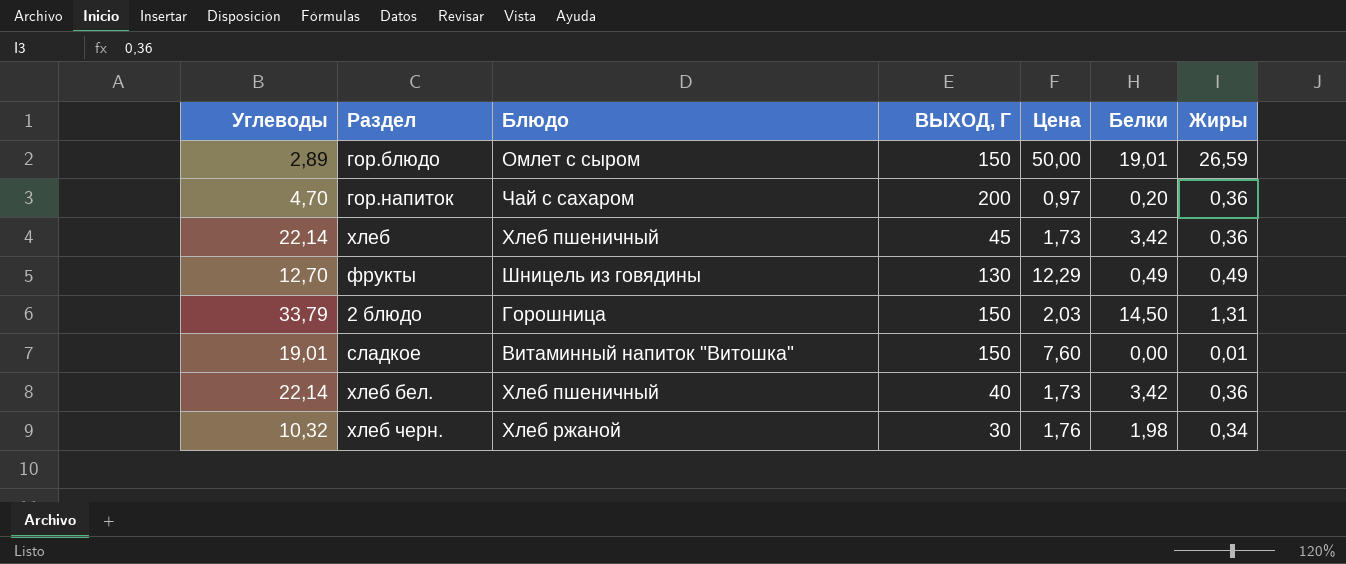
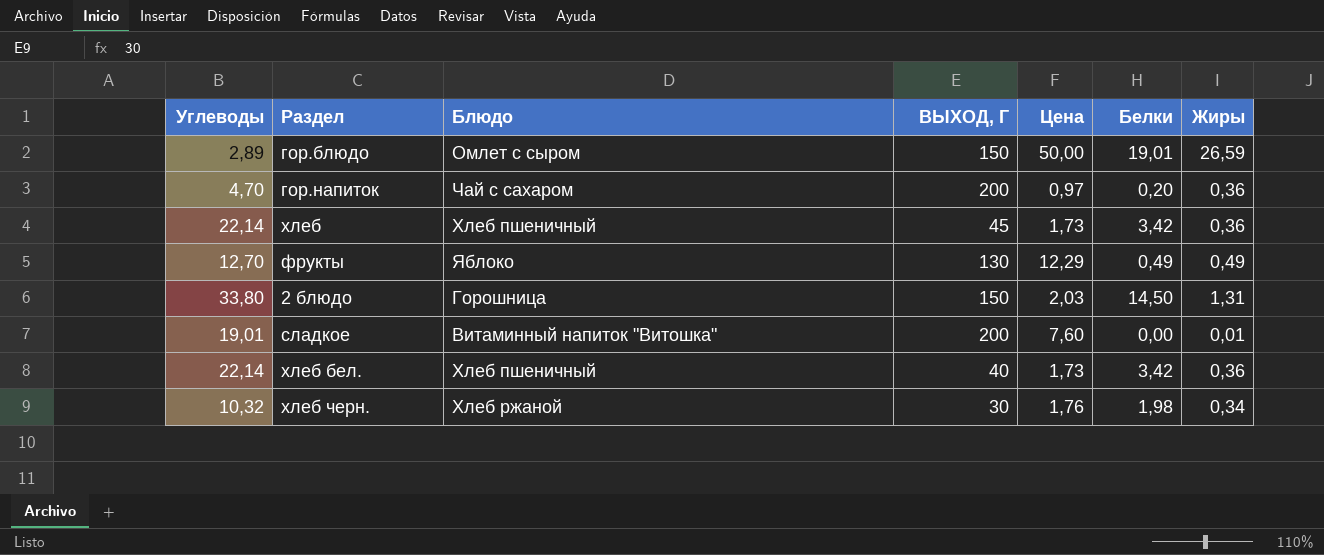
фрукты | Блюдо: Шницель из говядины -> Яблоко
2 блюдо | Углеводы: 33,79 -> 33,80
сладкое | ВЫХОД, Г: 150 -> 200

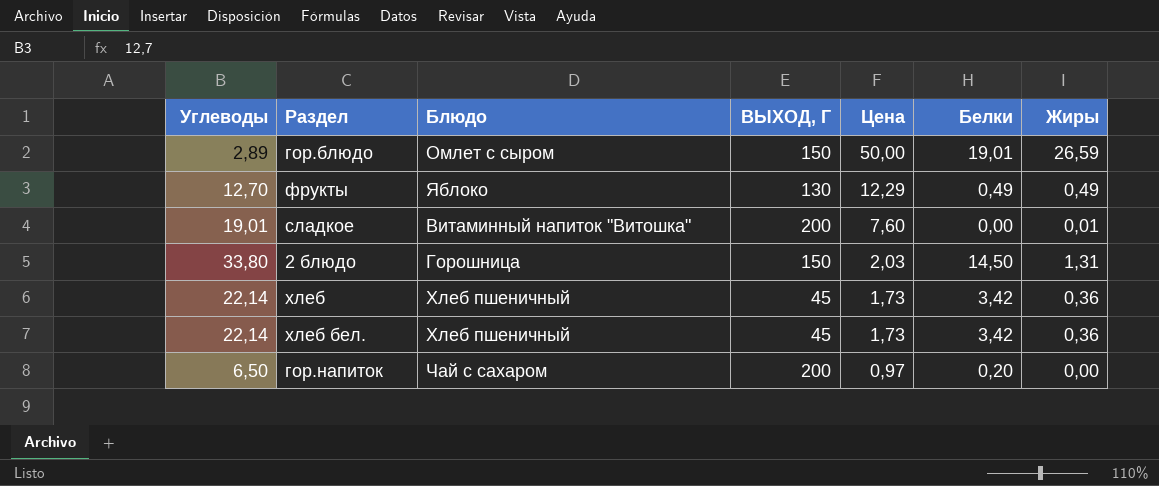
row order: none -> Цена descending
row хлеб черн.: 10,32 | Хлеб ржаной | 30 | 1,76 | 1,98 | 0,34 -> none
хлеб бел. | ВЫХОД, Г: 40 -> 45
гор.напиток | Углеводы: 4,70 -> 6,50
гор.напиток | Жиры: 0,36 -> 0,00

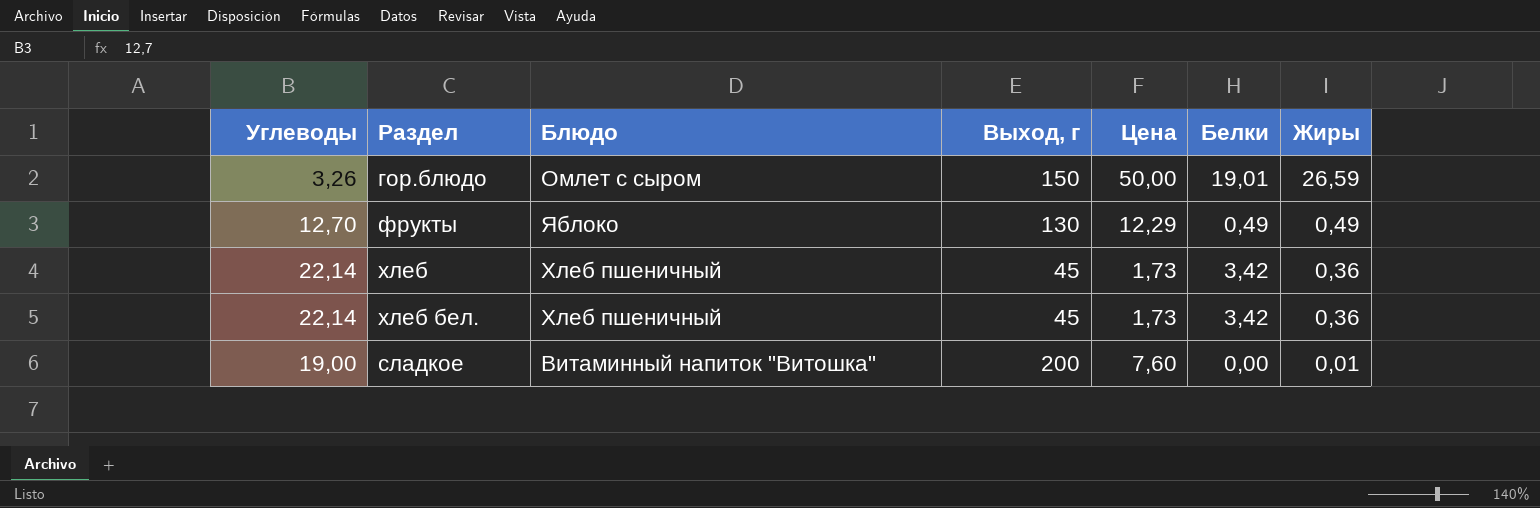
row order: Цена descending -> Жиры descending
column name: ВЫХОД, Г -> Выход, г
row 2 блюдо: 33,80 | Горошница | 150 | 2,03 | 14,50 | 1,31 -> none
row гор.напиток: 6,50 | Чай с сахаром | 200 | 0,97 | 0,20 | 0,00 -> none
гор.блюдо | Углеводы: 2,89 -> 3,26
сладкое | Углеводы: 19,01 -> 19,00

